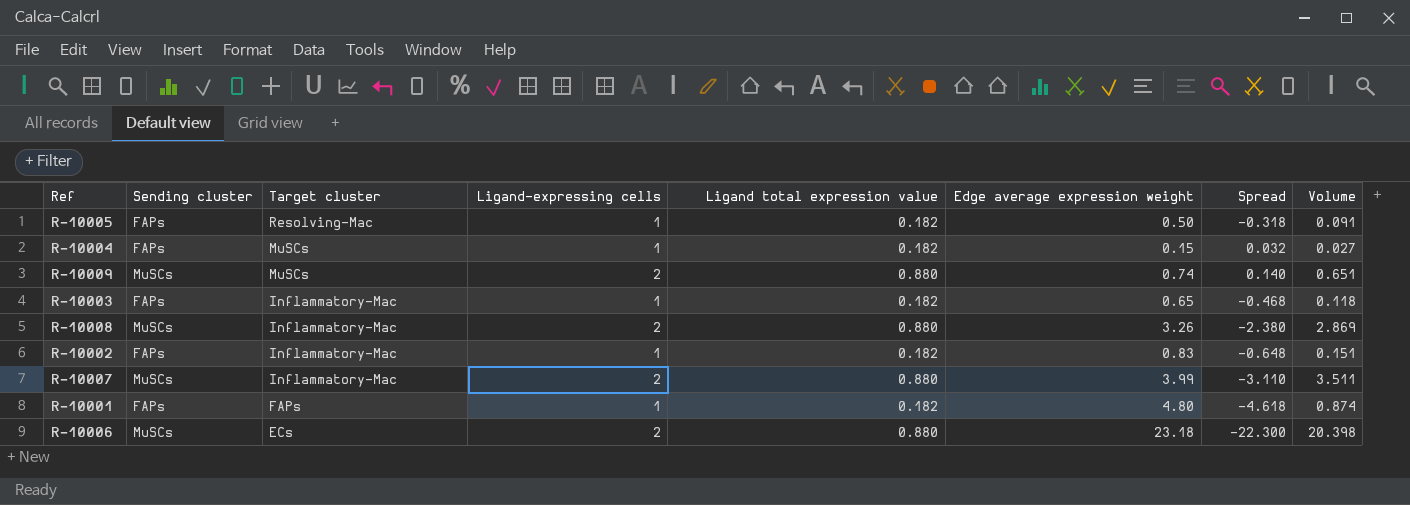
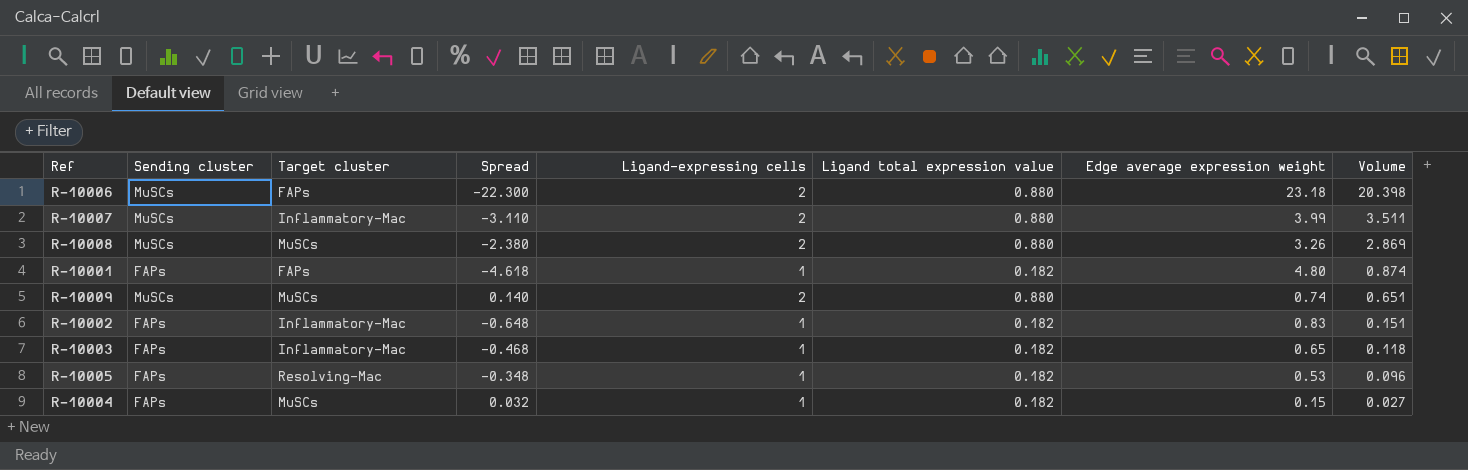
row order: Target cluster descending -> Volume descending
column Spread | position: 7 -> 4
R-10006 | Target cluster: ECs -> FAPs
R-10008 | Target cluster: Inflammatory-Mac -> MuSCs
R-10005 | Spread: -0.318 -> -0.348
R-10005 | Edge average expression weight: 0.50 -> 0.53
R-10005 | Volume: 0.091 -> 0.096

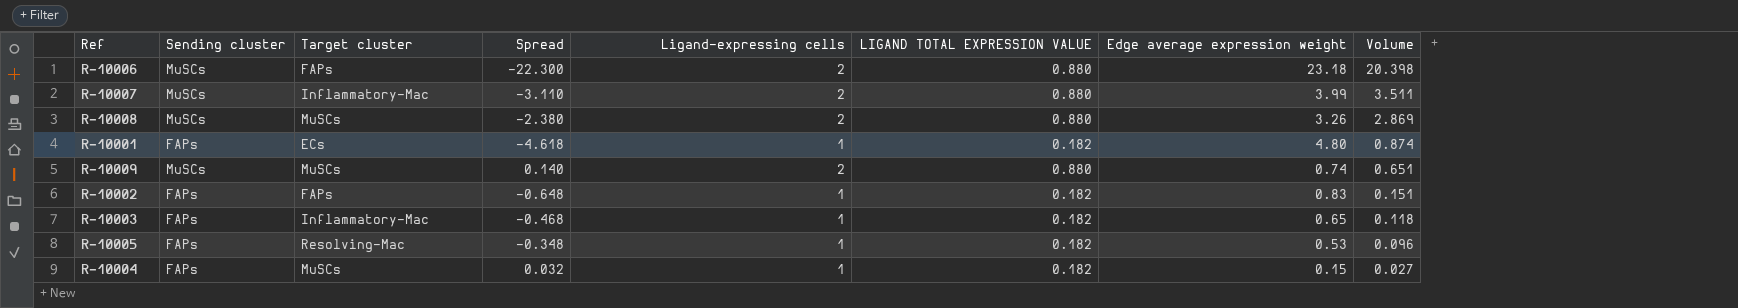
column name: Ligand total expression value -> LIGAND TOTAL EXPRESSION VALUE
R-10001 | Target cluster: FAPs -> ECs
R-10002 | Target cluster: Inflammatory-Mac -> FAPs

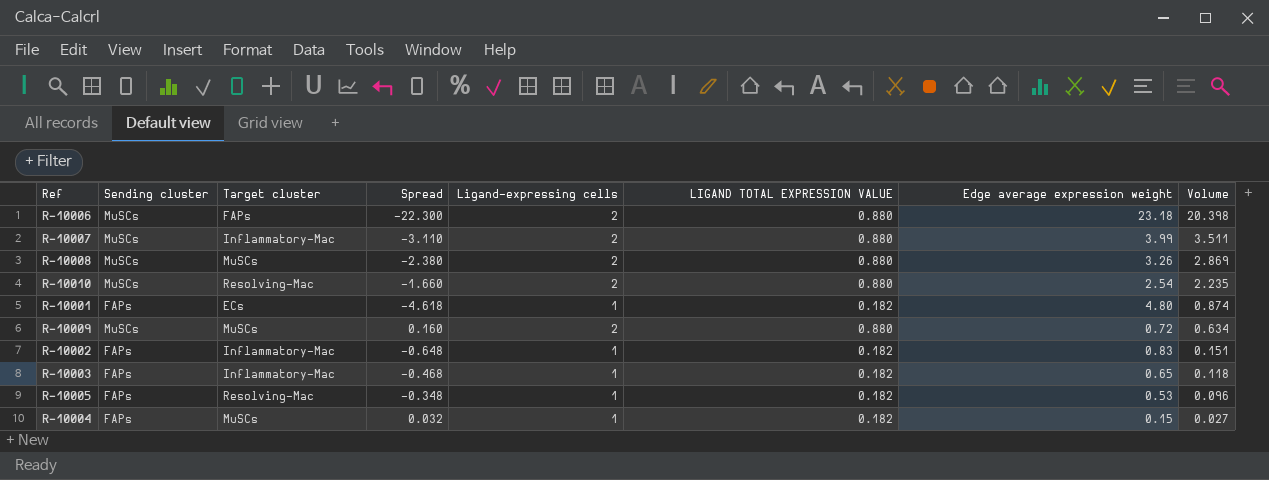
row R-10010: none -> MuSCs | Resolving-Mac | -1.660 | 2 | 0.880 | 2.54 | 2.235
R-10009 | Spread: 0.140 -> 0.160
R-10009 | Edge average expression weight: 0.74 -> 0.72
R-10009 | Volume: 0.651 -> 0.634
R-10002 | Target cluster: FAPs -> Inflammatory-Mac

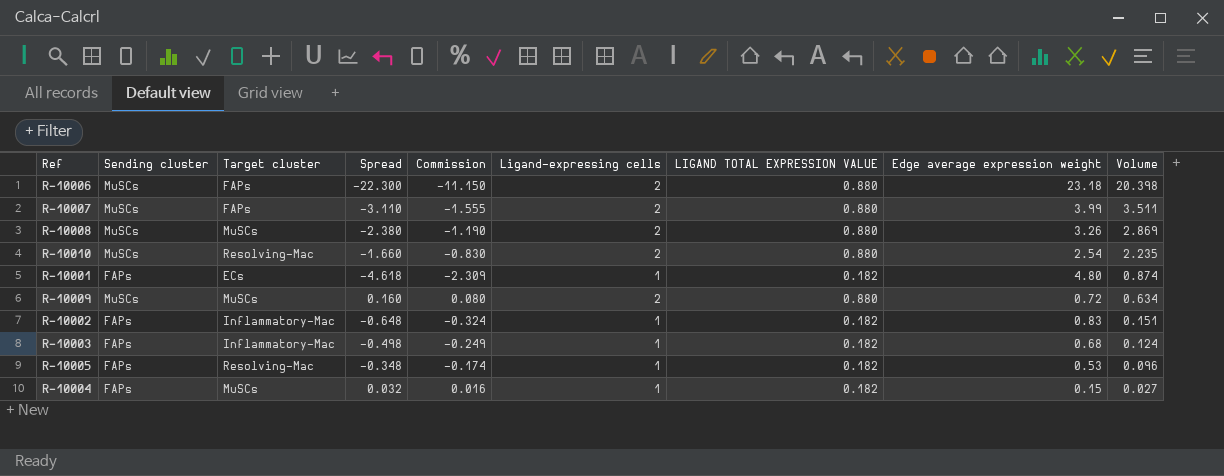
column Commission | formula: none -> [Spread] * 0.5
R-10007 | Target cluster: Inflammatory-Mac -> FAPs
R-10003 | Spread: -0.468 -> -0.498
R-10003 | Edge average expression weight: 0.65 -> 0.68
R-10003 | Volume: 0.118 -> 0.124

